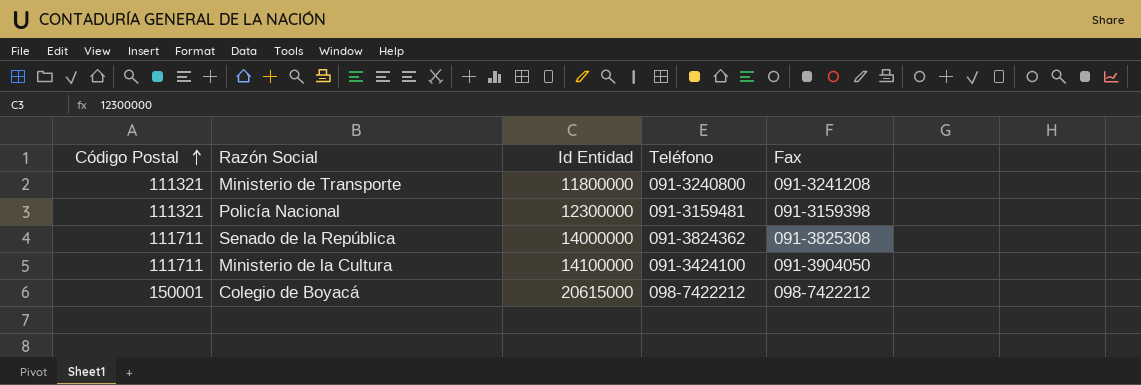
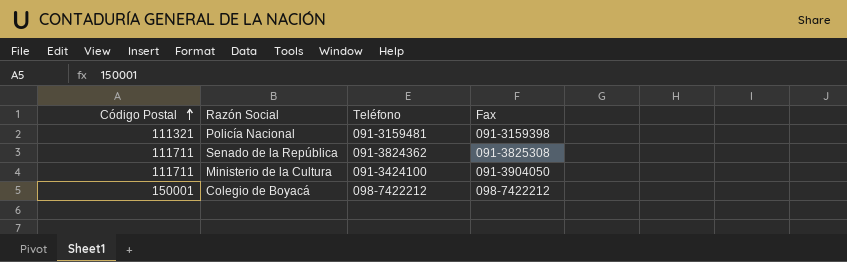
column Id Entidad | position: 3 -> none
row Ministerio de Transporte: 111321 | 11800000 | 091-3240800 | 091-3241208 -> none

